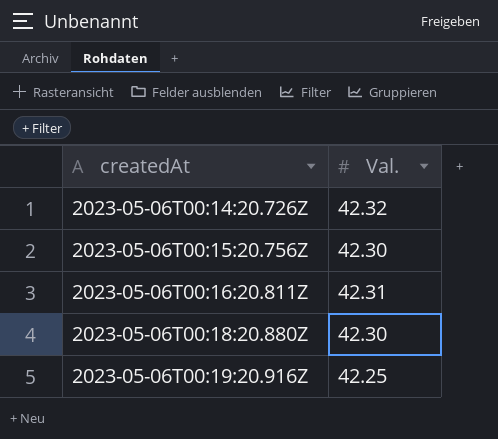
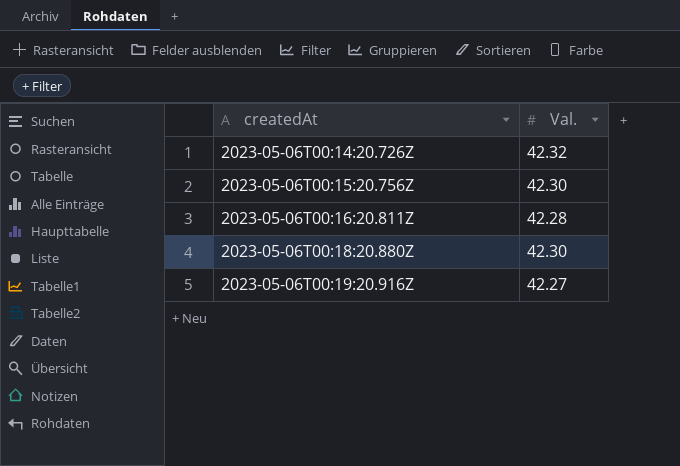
2023-05-06T00:16:20.811Z | Val.: 42.31 -> 42.28
2023-05-06T00:19:20.916Z | Val.: 42.25 -> 42.27

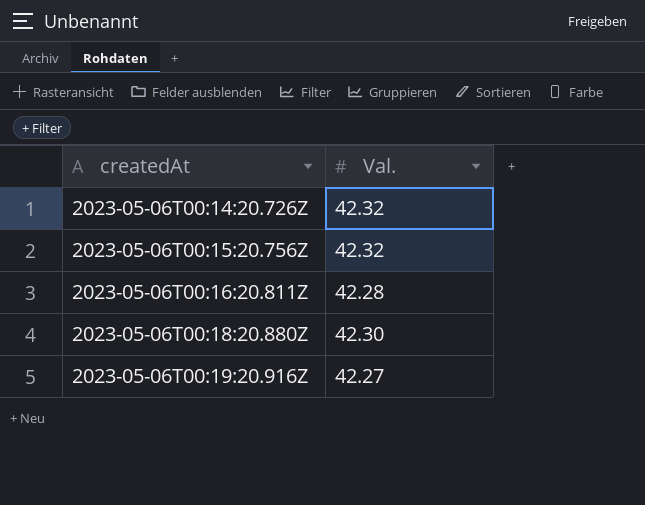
2023-05-06T00:15:20.756Z | Val.: 42.30 -> 42.32

